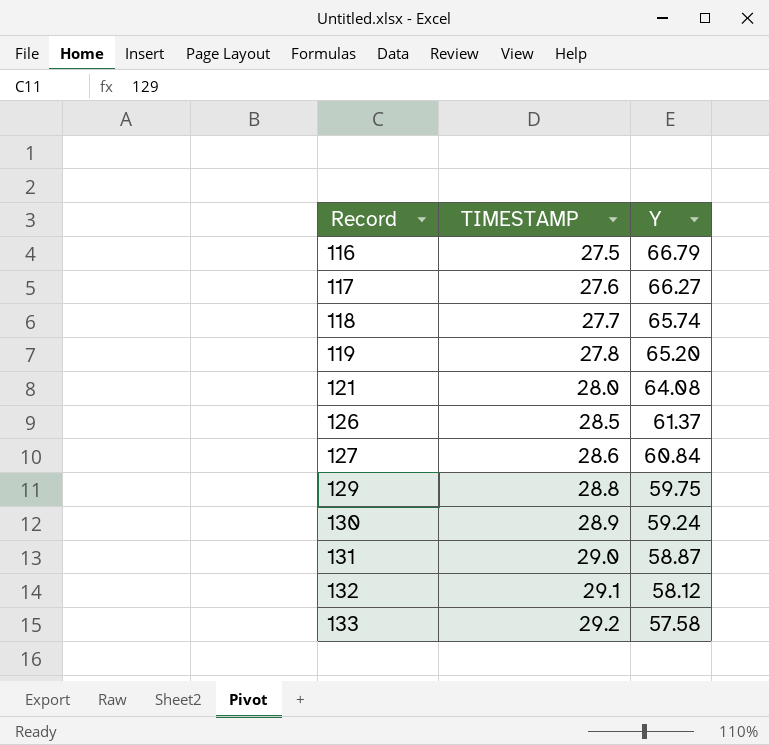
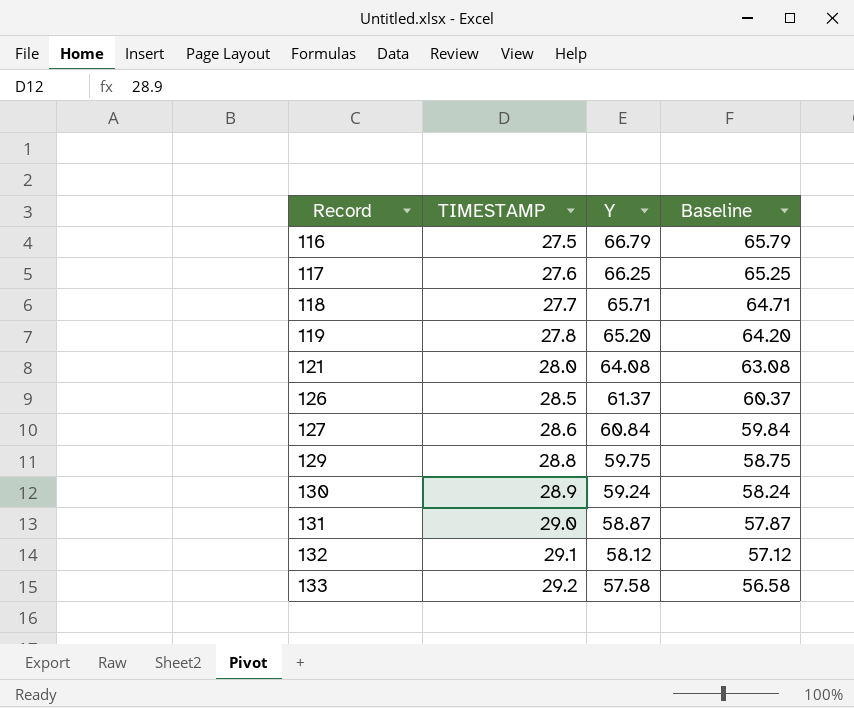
column Baseline | formula: none -> [Y] - 1
117 | Y: 66.27 -> 66.25
118 | Y: 65.74 -> 65.71

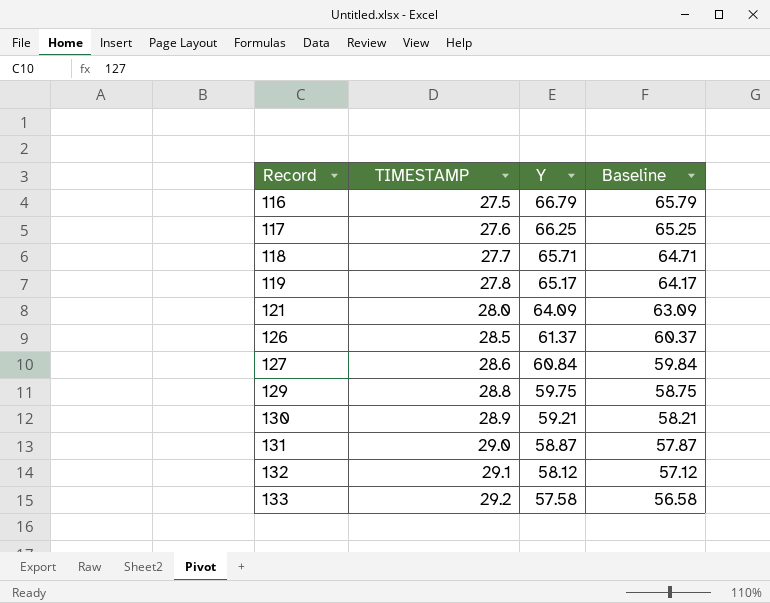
119 | Y: 65.20 -> 65.17
119 | Baseline: 64.20 -> 64.17
121 | Y: 64.08 -> 64.09
121 | Baseline: 63.08 -> 63.09
130 | Y: 59.24 -> 59.21
130 | Baseline: 58.24 -> 58.21

